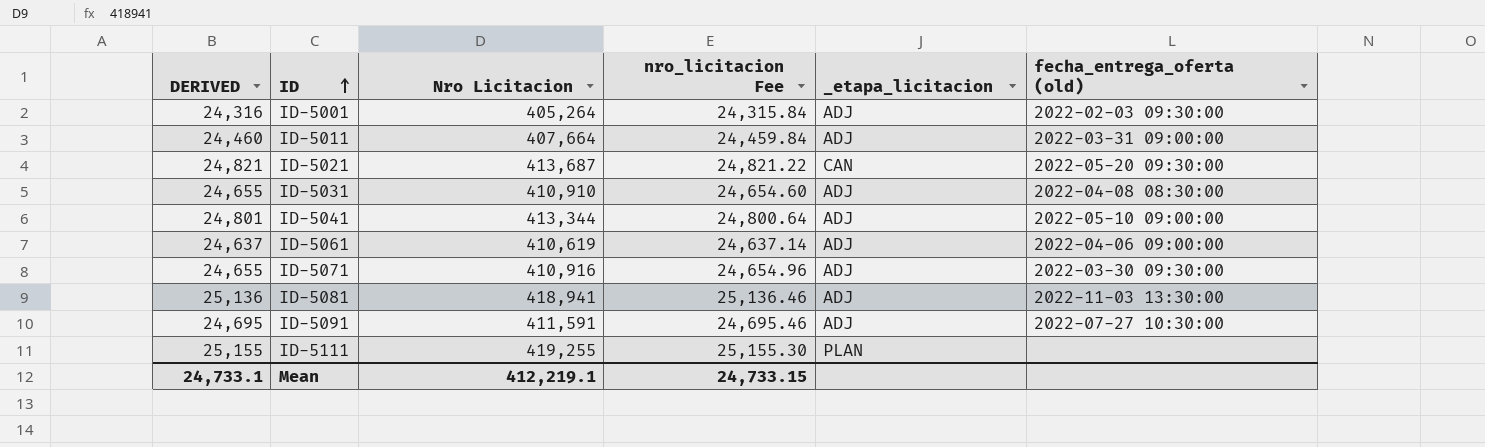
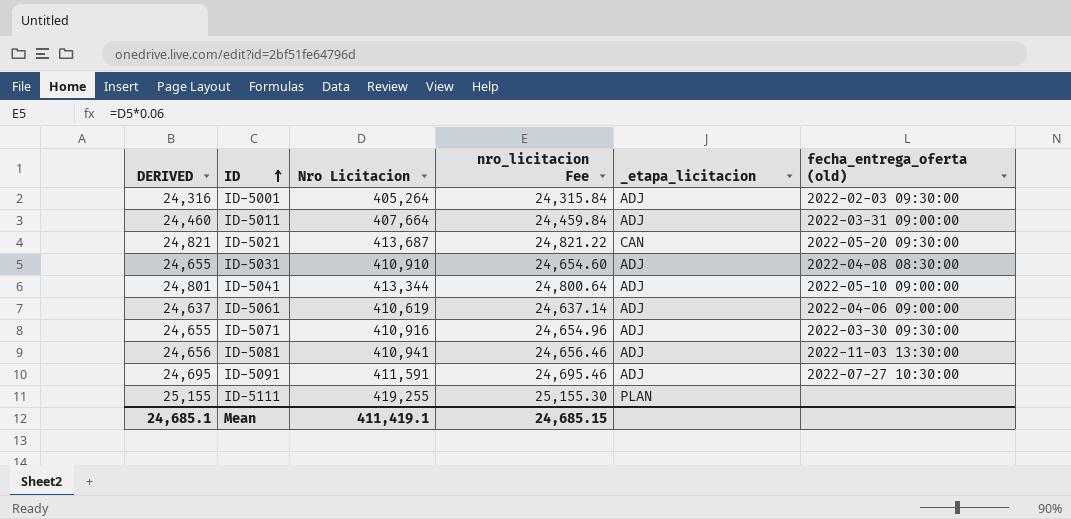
ID-5081 | DERIVED: 25,136 -> 24,656
ID-5081 | Nro Licitacion: 418,941 -> 410,941
ID-5081 | nro_licitacion Fee: 25,136.46 -> 24,656.46
Mean | DERIVED: 24,733.1 -> 24,685.1
Mean | Nro Licitacion: 412,219.1 -> 411,419.1
Mean | nro_licitacion Fee: 24,733.15 -> 24,685.15

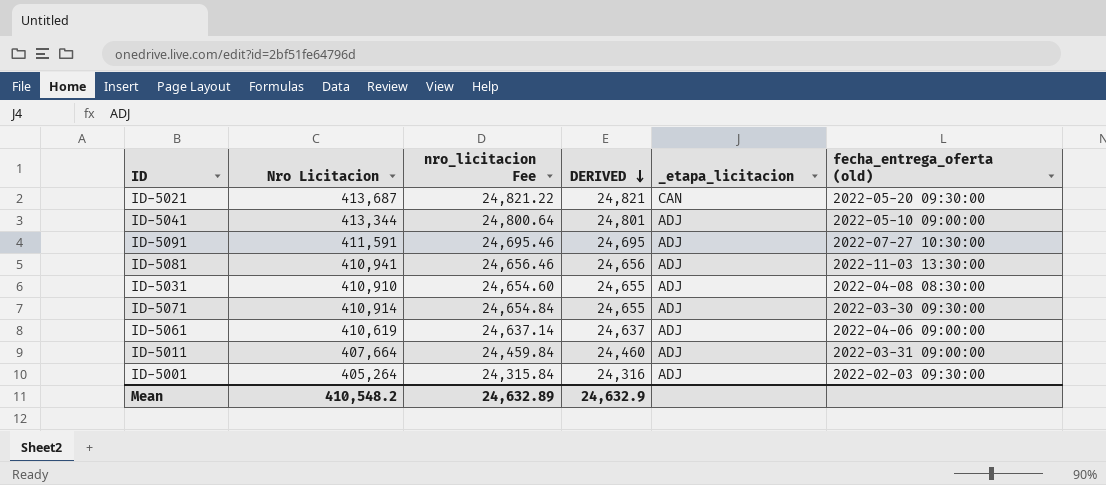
row order: ID ascending -> DERIVED descending
column DERIVED | position: 1 -> 4
row ID-5111: 25,155 | 419,255 | 25,155.30 | PLAN | none -> none
ID-5071 | Nro Licitacion: 410,916 -> 410,914
ID-5071 | nro_licitacion Fee: 24,654.96 -> 24,654.84
Mean | Nro Licitacion: 411,419.1 -> 410,548.2
Mean | nro_licitacion Fee: 24,685.15 -> 24,632.89
Mean | DERIVED: 24,685.1 -> 24,632.9

